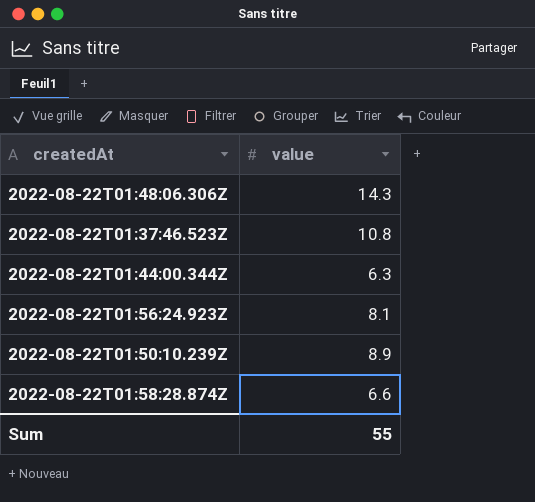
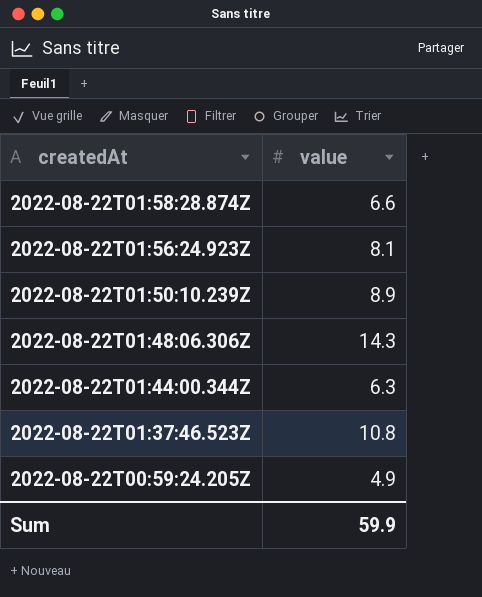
row order: none -> createdAt descending
row 2022-08-22T00:59:24.205Z: none -> 4.9
Sum | value: 55 -> 59.9

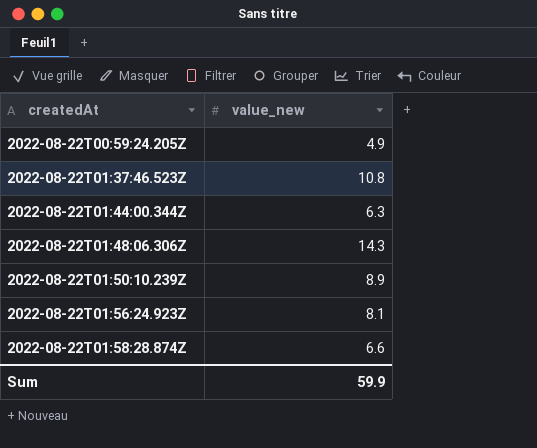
row order: createdAt descending -> createdAt ascending
column name: value -> value_new

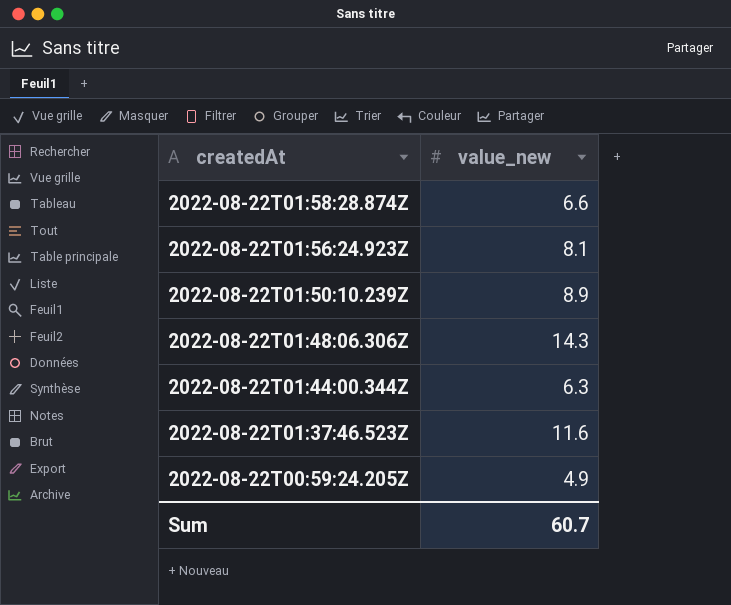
row order: createdAt ascending -> createdAt descending
2022-08-22T01:37:46.523Z | value_new: 10.8 -> 11.6
Sum | value_new: 59.9 -> 60.7

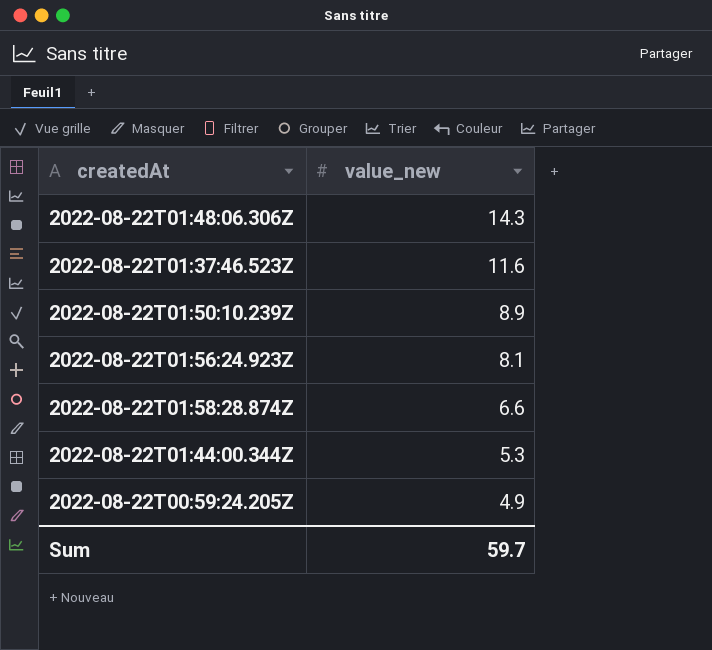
row order: createdAt descending -> value_new descending
2022-08-22T01:44:00.344Z | value_new: 6.3 -> 5.3
Sum | value_new: 60.7 -> 59.7

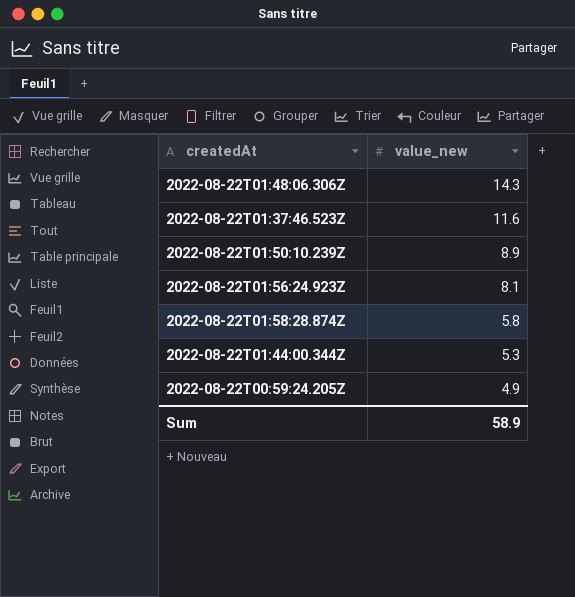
2022-08-22T01:58:28.874Z | value_new: 6.6 -> 5.8
Sum | value_new: 59.7 -> 58.9

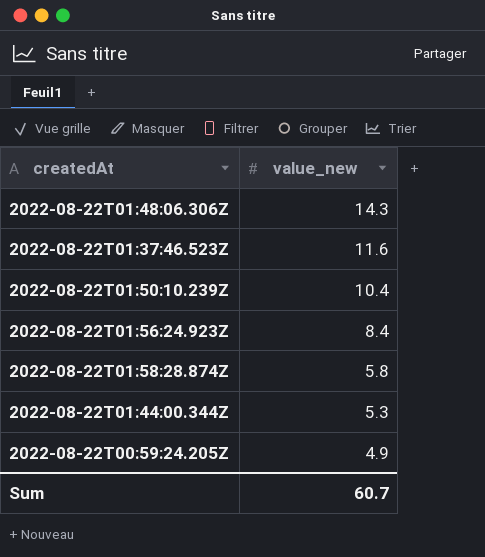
2022-08-22T01:50:10.239Z | value_new: 8.9 -> 10.4
2022-08-22T01:56:24.923Z | value_new: 8.1 -> 8.4
Sum | value_new: 58.9 -> 60.7

